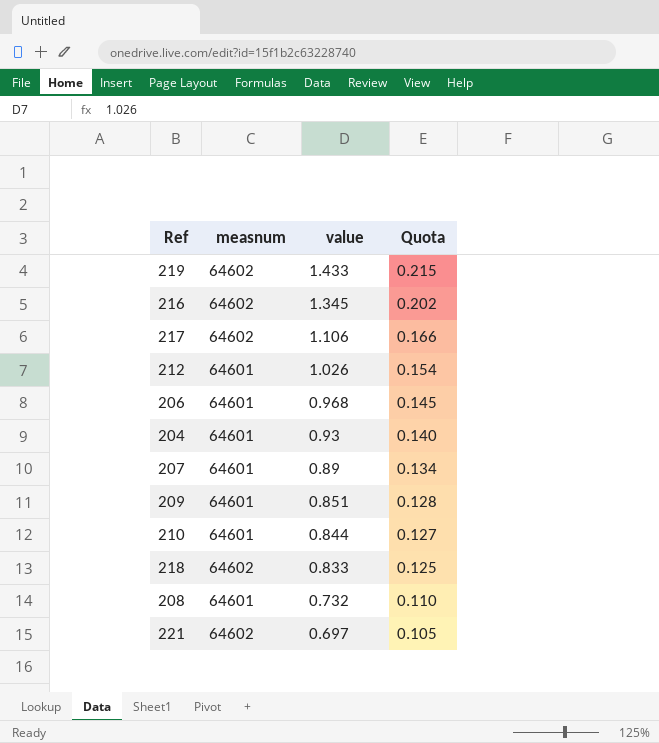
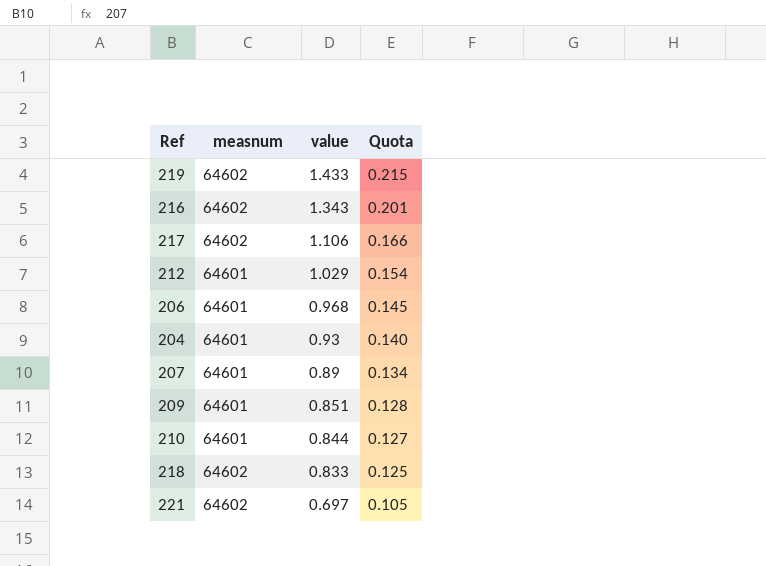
row 208: 64601 | 0.732 | 0.110 -> none
216 | value: 1.345 -> 1.343
216 | Quota: 0.202 -> 0.201
212 | value: 1.026 -> 1.029

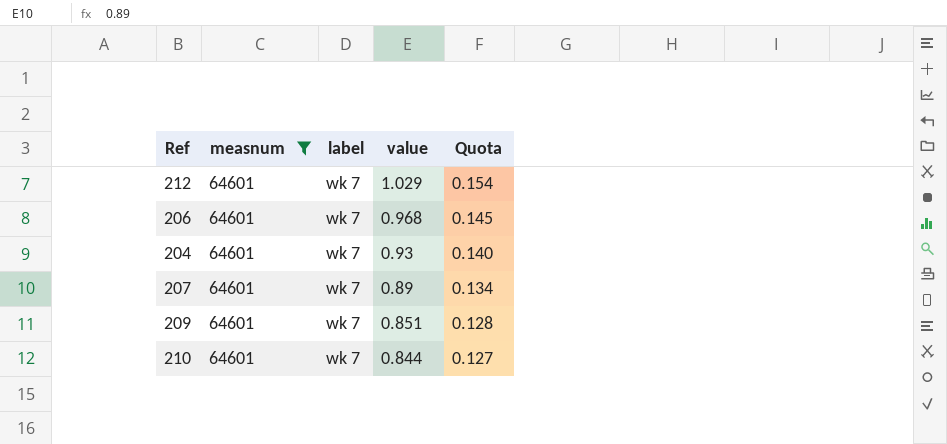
filter: none -> measnum = 64601
column label | position: none -> 3

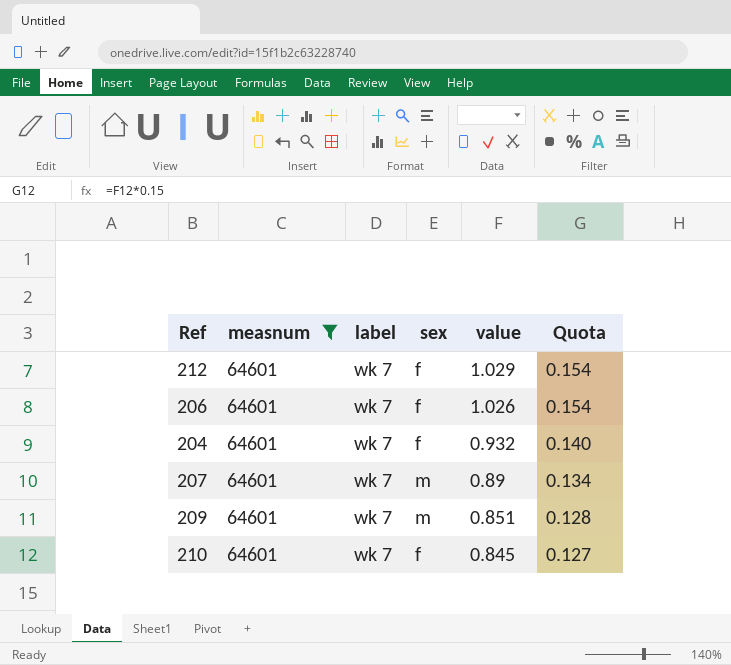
column sex | position: none -> 4
206 | value: 0.968 -> 1.026
206 | Quota: 0.145 -> 0.154
204 | value: 0.93 -> 0.932
210 | value: 0.844 -> 0.845

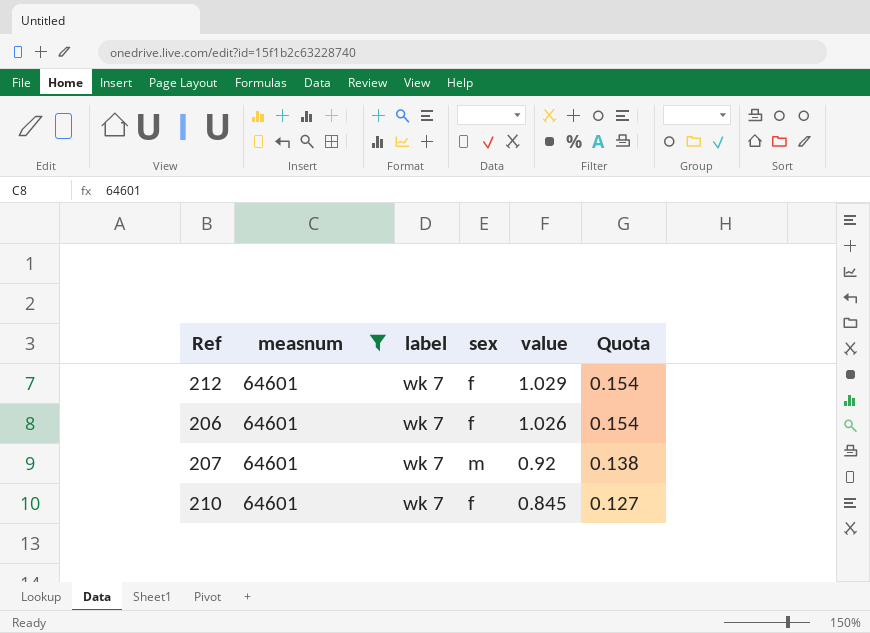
row 204: 64601 | wk 7 | f | 0.932 | 0.140 -> none
row 209: 64601 | wk 7 | m | 0.851 | 0.128 -> none
207 | value: 0.89 -> 0.92
207 | Quota: 0.134 -> 0.138

